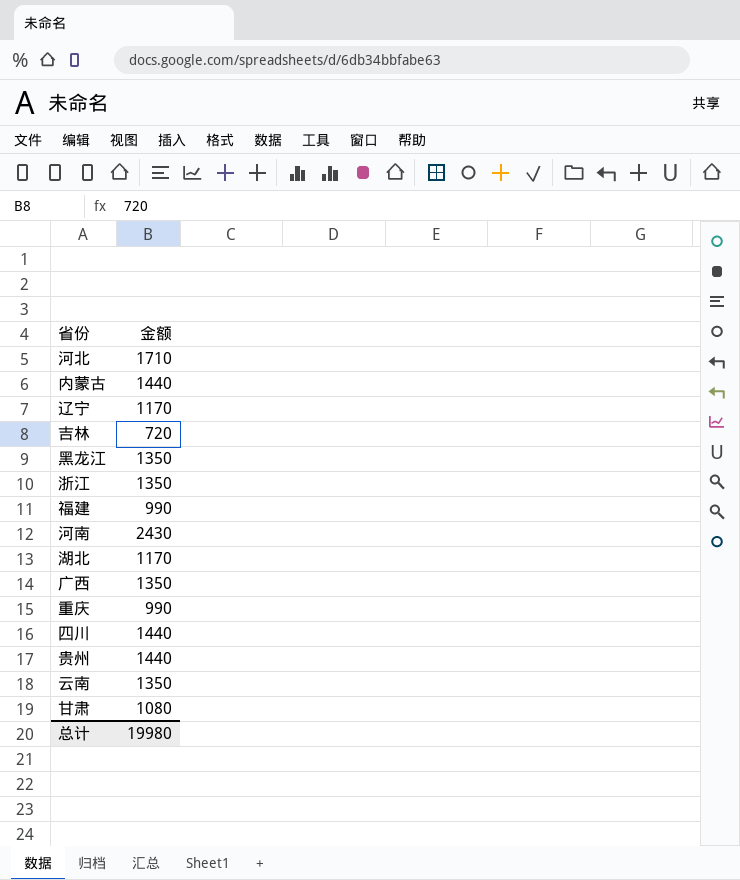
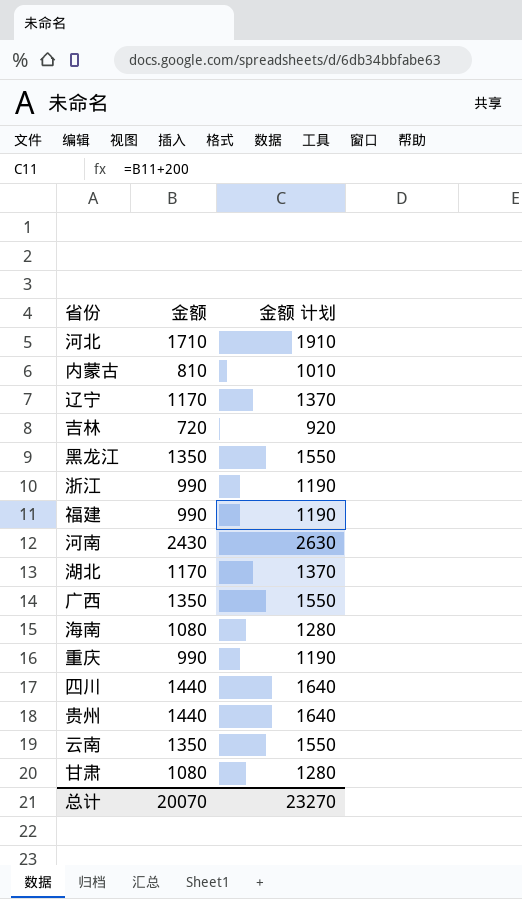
column 金额 计划 | formula: none -> [金额] + 200
内蒙古 | 金额: 1440 -> 810
浙江 | 金额: 1350 -> 990
row 海南: none -> 1080 | 1280
总计 | 金额: 19980 -> 20070

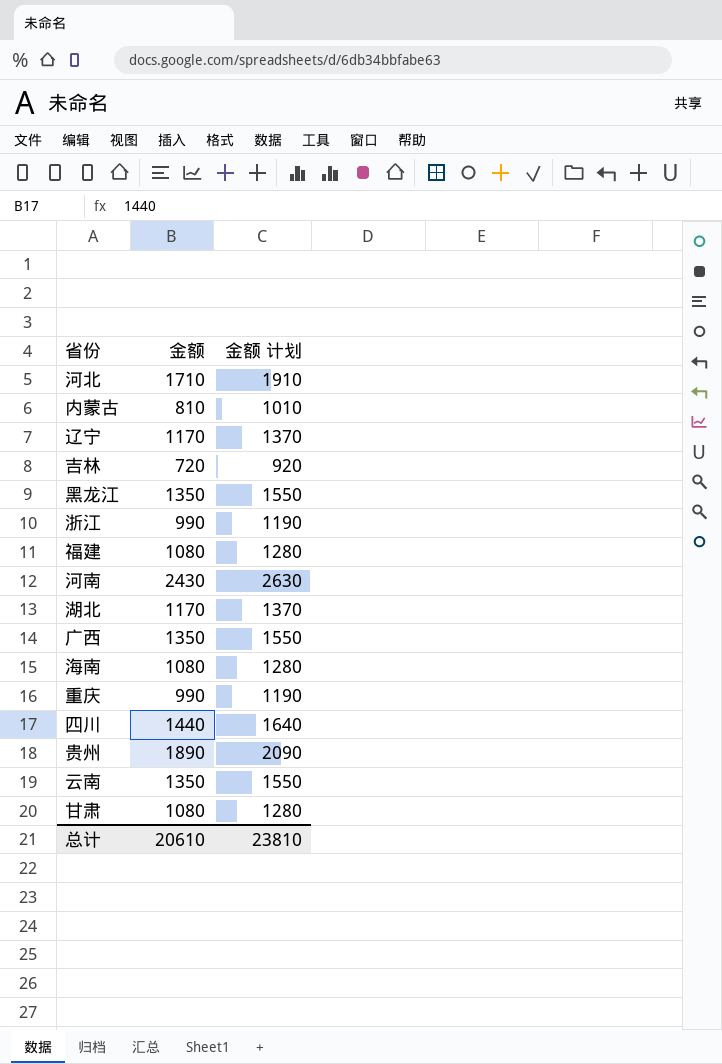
福建 | 金额: 990 -> 1080
福建 | 金额 计划: 1190 -> 1280
贵州 | 金额: 1440 -> 1890
贵州 | 金额 计划: 1640 -> 2090
总计 | 金额: 20070 -> 20610
总计 | 金额 计划: 23270 -> 23810

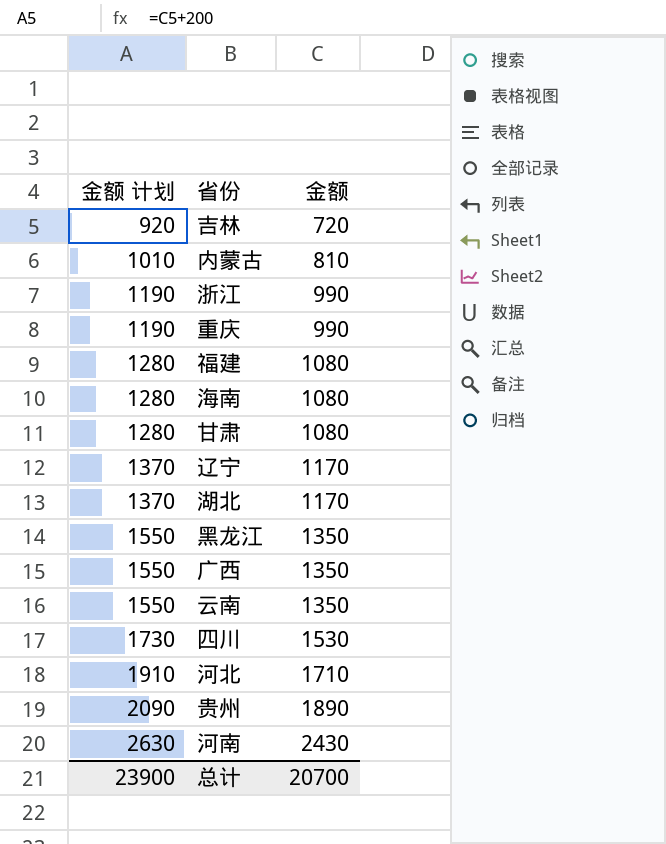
row order: none -> 金额 计划 ascending
column 金额 计划 | position: 3 -> 1
四川 | 金额 计划: 1640 -> 1730
四川 | 金额: 1440 -> 1530
总计 | 金额 计划: 23810 -> 23900
总计 | 金额: 20610 -> 20700

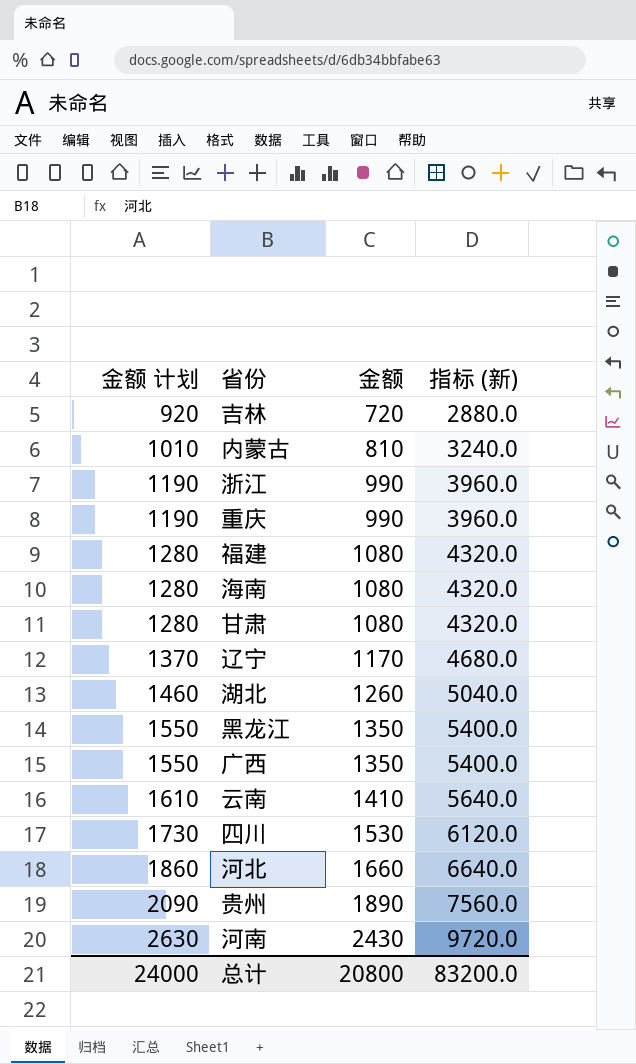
column 指标 (新) | formula: none -> [金额] * 4
湖北 | 金额 计划: 1370 -> 1460
湖北 | 金额: 1170 -> 1260
云南 | 金额 计划: 1550 -> 1610
云南 | 金额: 1350 -> 1410
河北 | 金额 计划: 1910 -> 1860
河北 | 金额: 1710 -> 1660
总计 | 金额 计划: 23900 -> 24000
总计 | 金额: 20700 -> 20800

